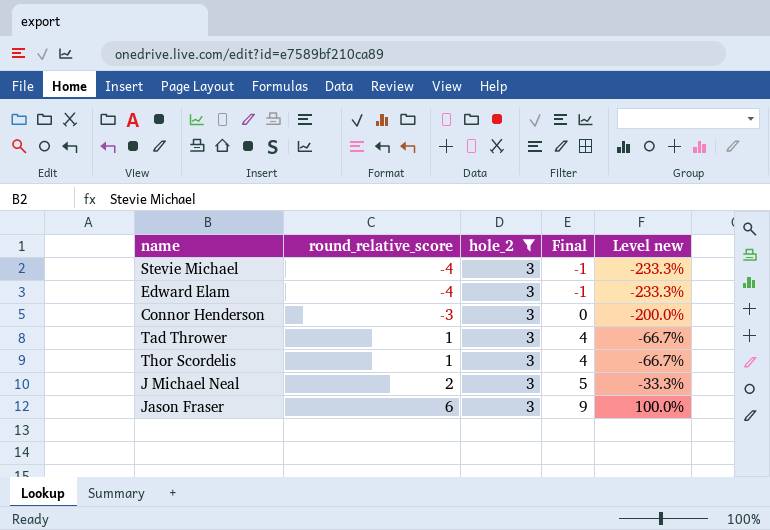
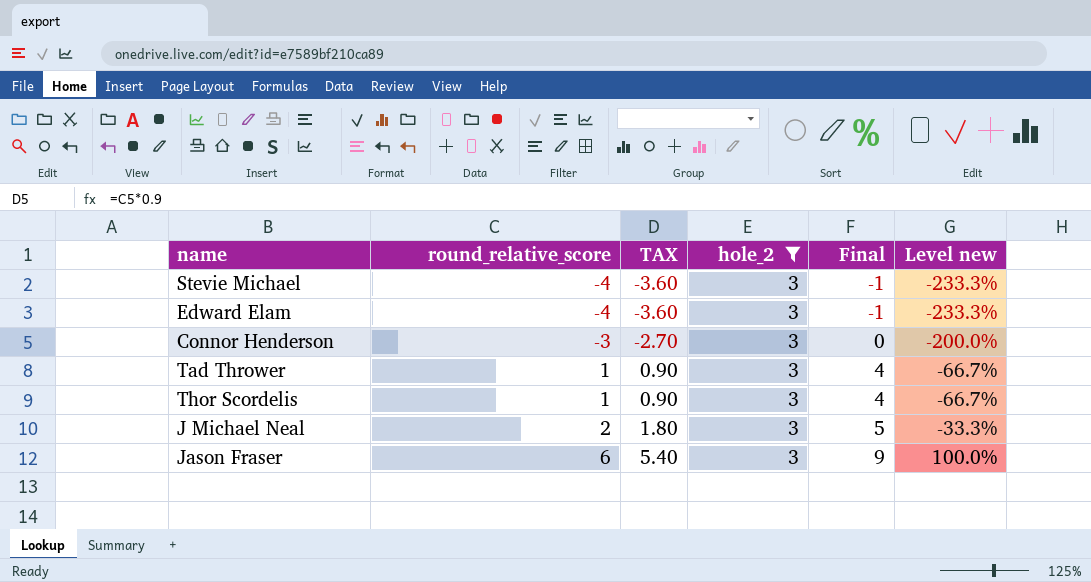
column TAX | formula: none -> [round_relative_score] * 0.9

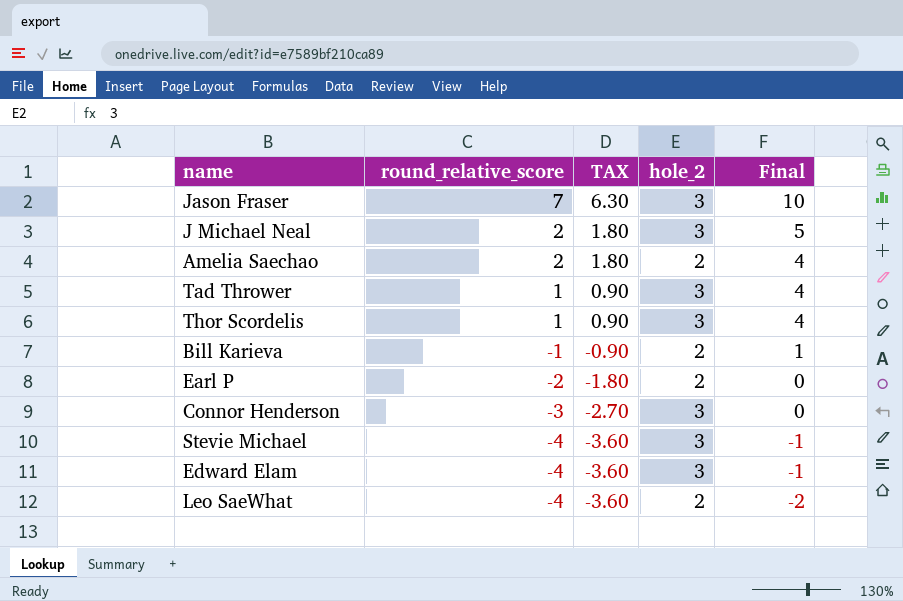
filter: hole_2 = 3 -> none
row order: round_relative_score ascending -> round_relative_score descending
column Level new | formula: ([round_relative_score] - [hole_2]) / [hole_2] -> none
Jason Fraser | round_relative_score: 6 -> 7
Jason Fraser | TAX: 5.40 -> 6.30
Jason Fraser | Final: 9 -> 10

